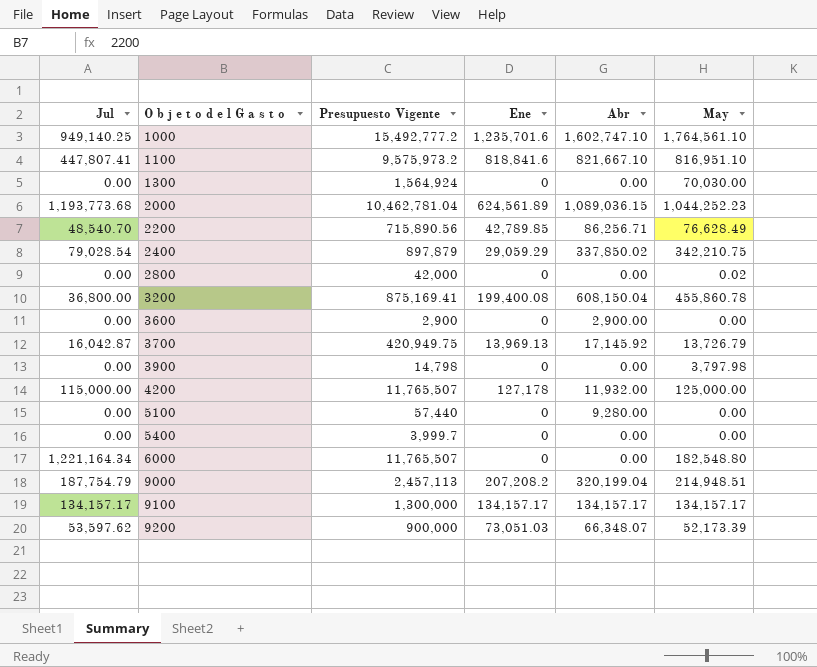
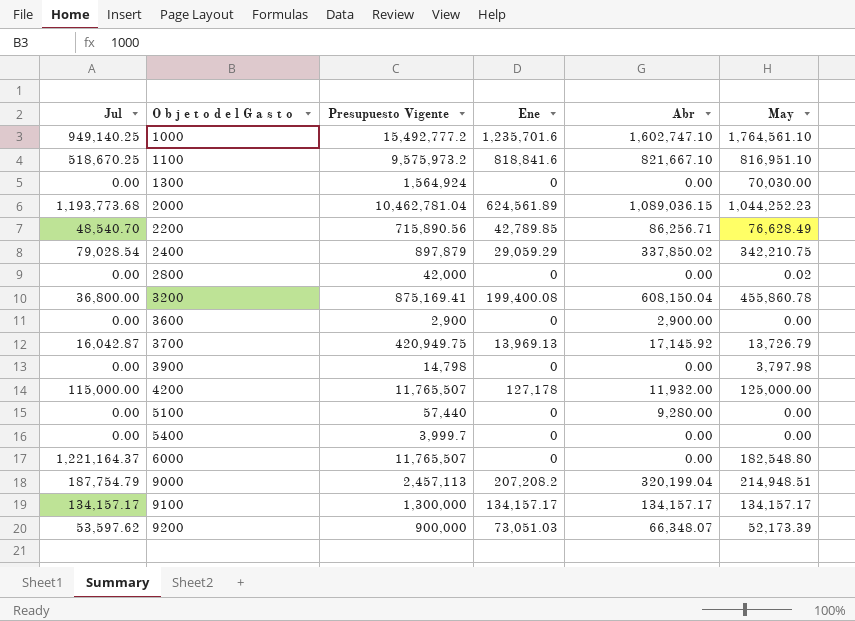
1100 | Jul: 447,807.41 -> 518,670.25
6000 | Jul: 1,221,164.34 -> 1,221,164.37

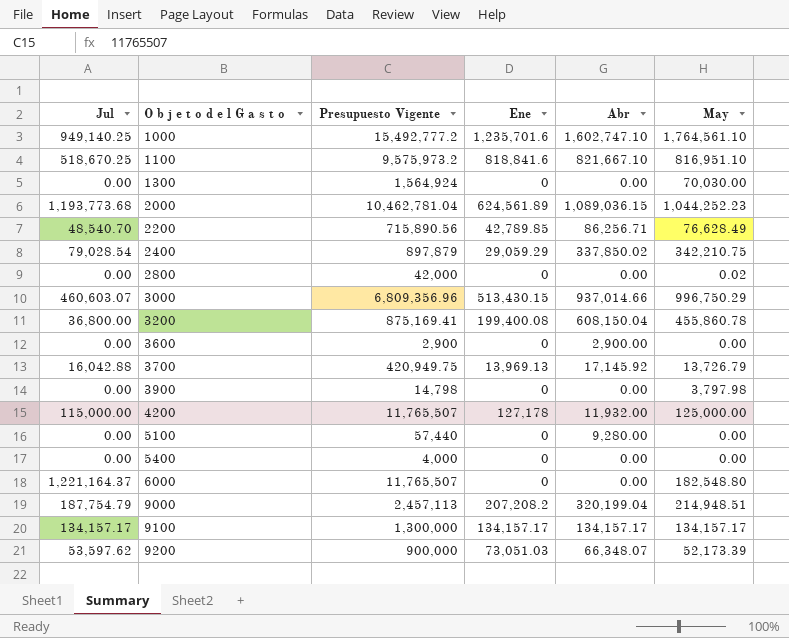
row 3000: none -> 460,603.07 | 6,809,356.96 | 513,430.15 | 937,014.66 | 996,750.29
3700 | Jul: 16,042.87 -> 16,042.88
5400 | Presupuesto Vigente: 3,999.7 -> 4,000

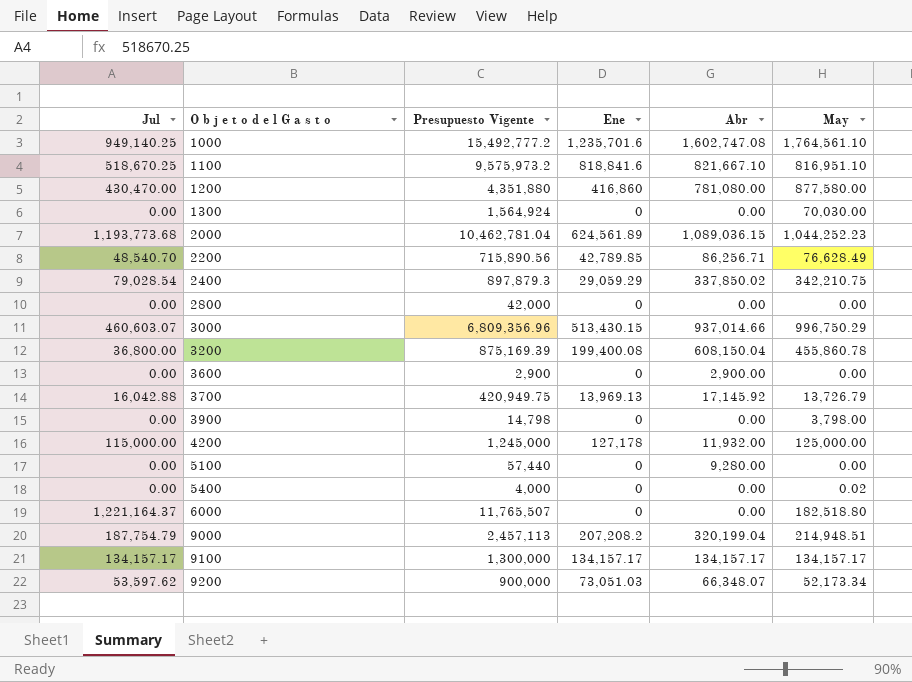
1000 | Abr: 1,602,747.10 -> 1,602,747.08
row 1200: none -> 430,470.00 | 4,351,880 | 416,860 | 781,080.00 | 877,580.00
2400 | Presupuesto Vigente: 897,879 -> 897,879.3
2800 | May: 0.02 -> 0.00
3200 | Presupuesto Vigente: 875,169.41 -> 875,169.39
3900 | May: 3,797.98 -> 3,798.00
4200 | Presupuesto Vigente: 11,765,507 -> 1,245,000
5400 | May: 0.00 -> 0.02
6000 | May: 182,548.80 -> 182,518.80
9200 | May: 52,173.39 -> 52,173.34

